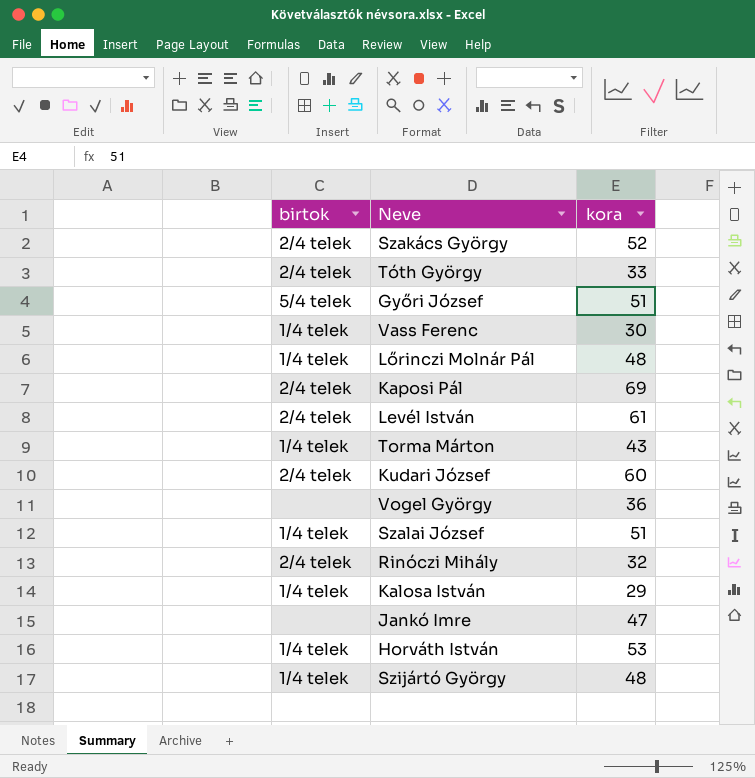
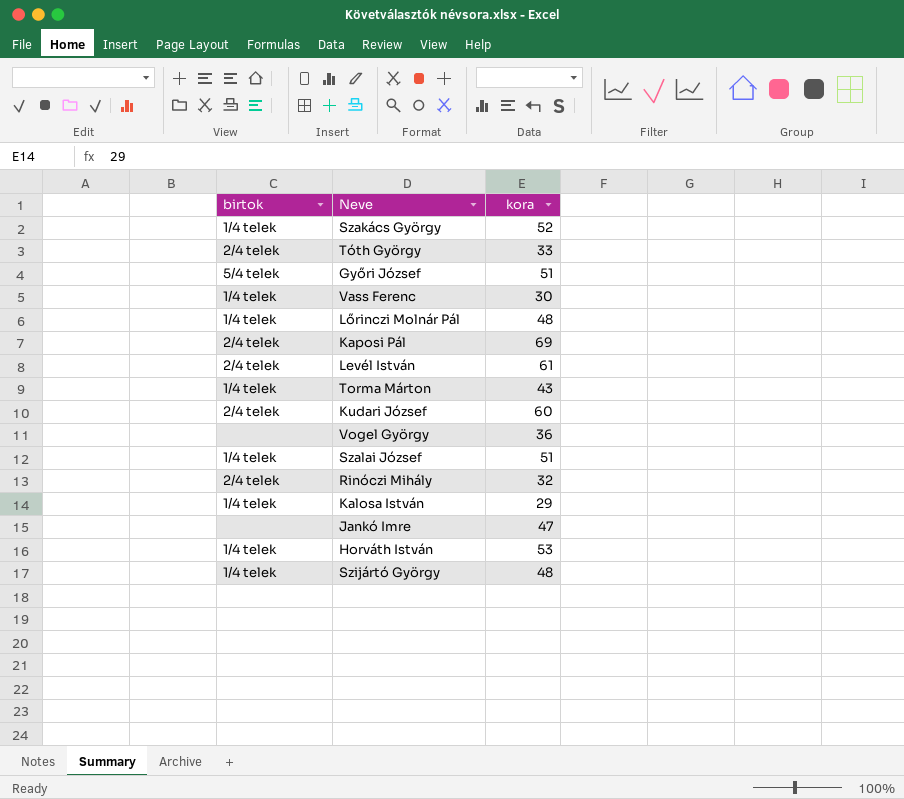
Szakács György | birtok: 2/4 telek -> 1/4 telek

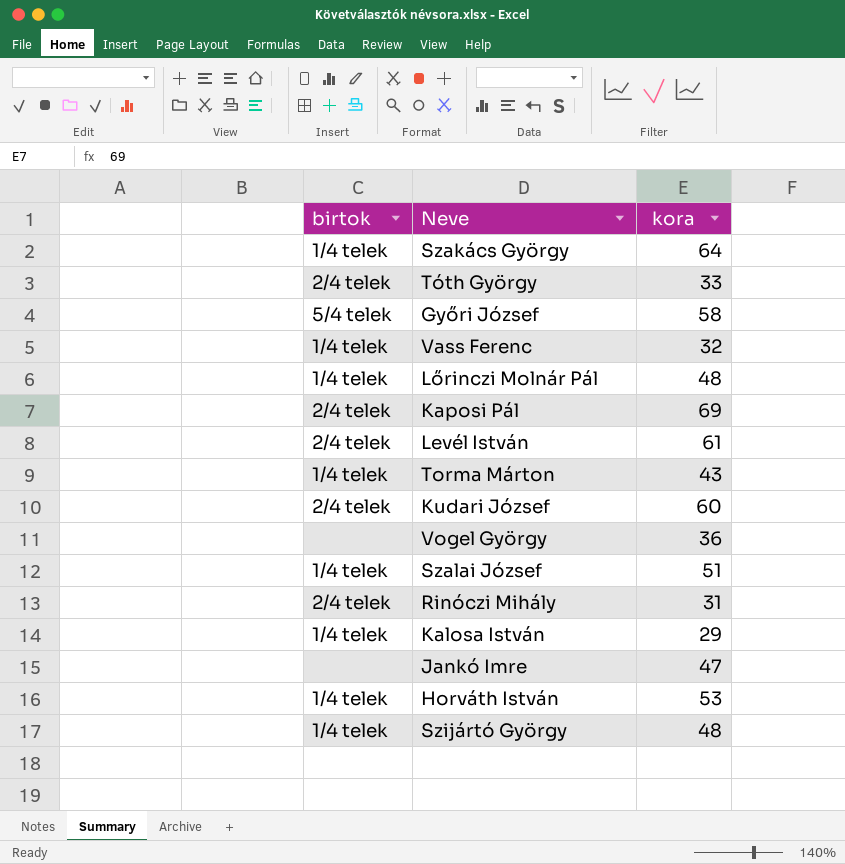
Szakács György | kora: 52 -> 64
Győri József | kora: 51 -> 58
Vass Ferenc | kora: 30 -> 32
Rinóczi Mihály | kora: 32 -> 31

